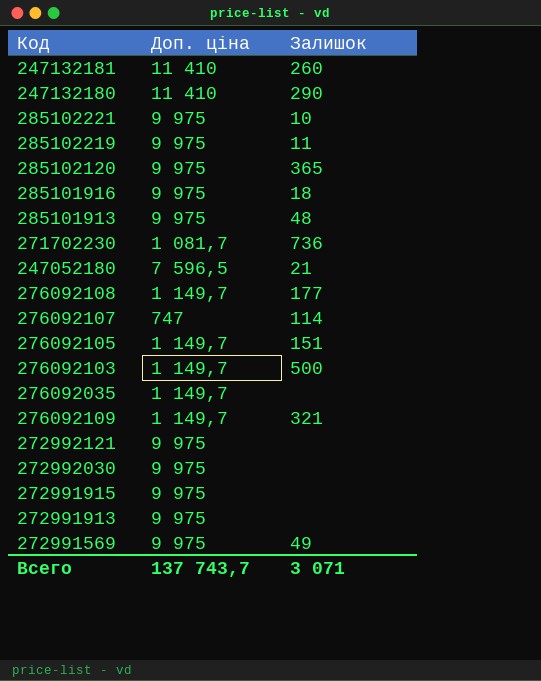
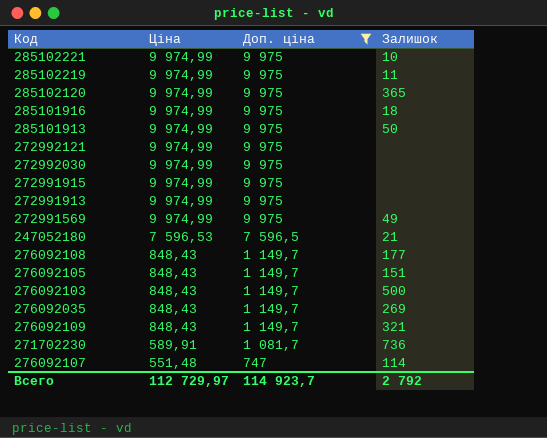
filter: none -> Доп. ціна != 11 410
row order: none -> Ціна descending
column Ціна | position: none -> 2
285101913 | Залишок: 48 -> 50
276092035 | Залишок: none -> 269
Всего | Доп. ціна: 137 743,7 -> 114 923,7
Всего | Залишок: 3 071 -> 2 792

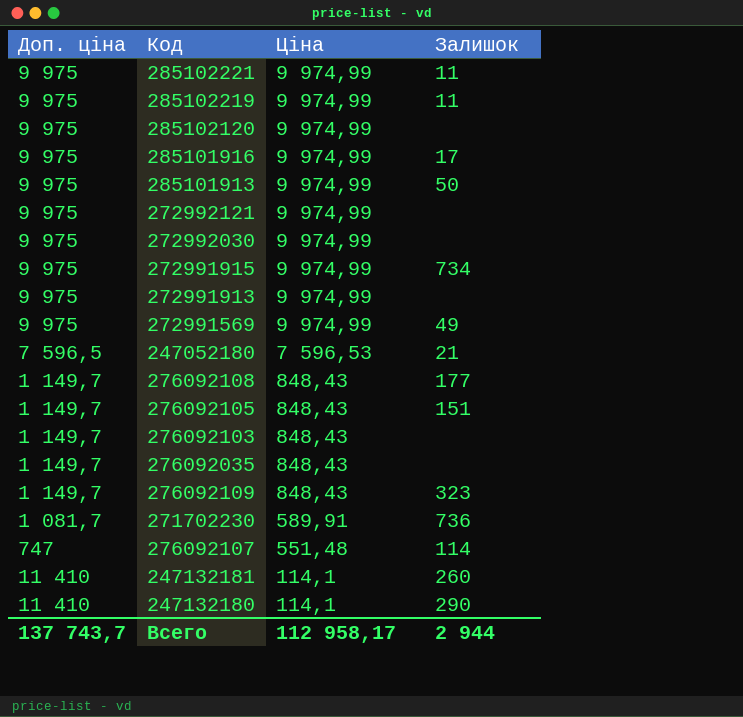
filter: Доп. ціна != 11 410 -> none
column Доп. ціна | position: 3 -> 1
285102221 | Залишок: 10 -> 11
285102120 | Залишок: 365 -> none
285101916 | Залишок: 18 -> 17
272991915 | Залишок: none -> 734
276092103 | Залишок: 500 -> none
276092035 | Залишок: 269 -> none
276092109 | Залишок: 321 -> 323
Всего | Доп. ціна: 114 923,7 -> 137 743,7
Всего | Ціна: 112 729,97 -> 112 958,17
Всего | Залишок: 2 792 -> 2 944

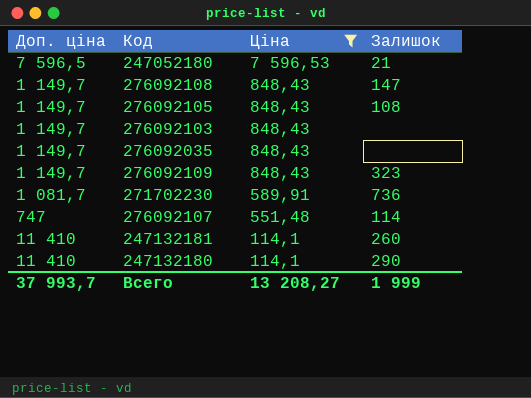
filter: none -> Ціна != 9 974,99
276092108 | Залишок: 177 -> 147
276092105 | Залишок: 151 -> 108
Всего | Доп. ціна: 137 743,7 -> 37 993,7
Всего | Ціна: 112 958,17 -> 13 208,27
Всего | Залишок: 2 944 -> 1 999

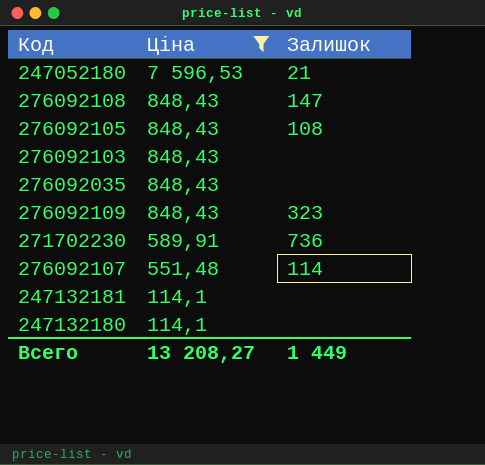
column Доп. ціна | position: 1 -> none
247132181 | Залишок: 260 -> none
247132180 | Залишок: 290 -> none
Всего | Залишок: 1 999 -> 1 449

